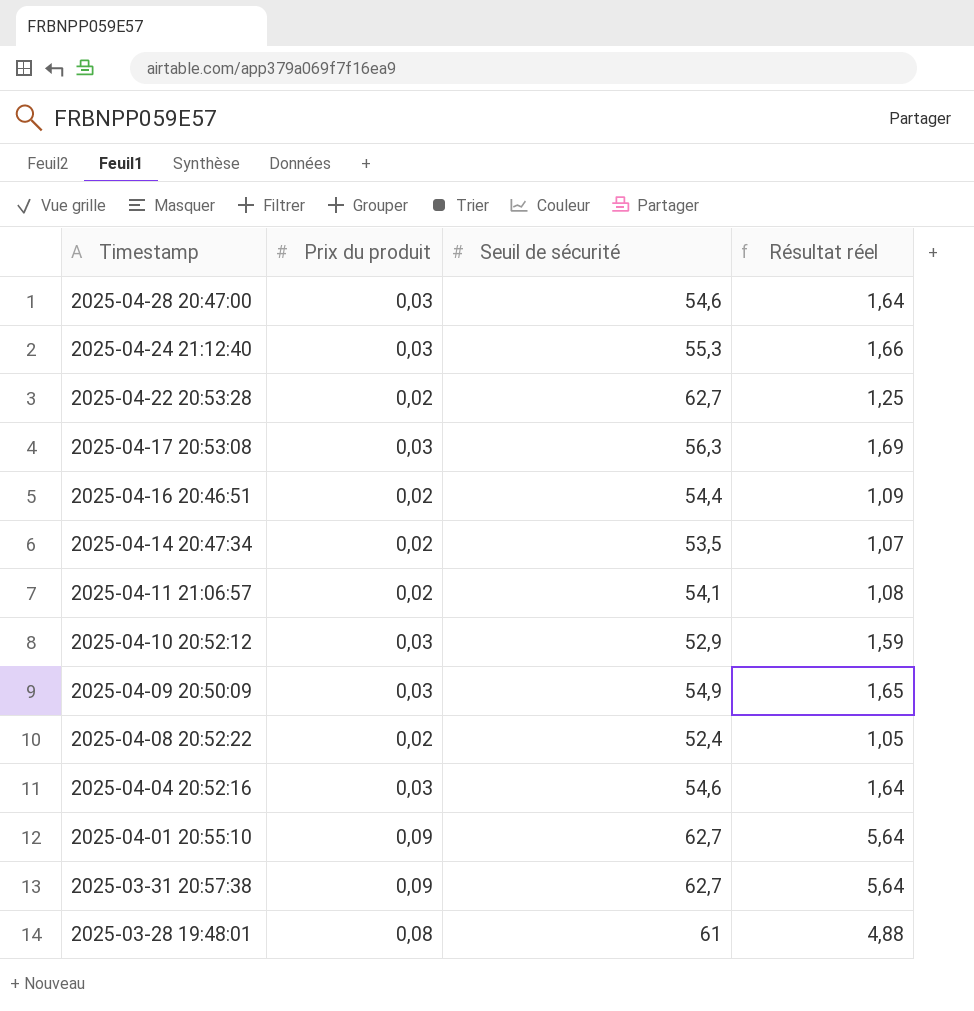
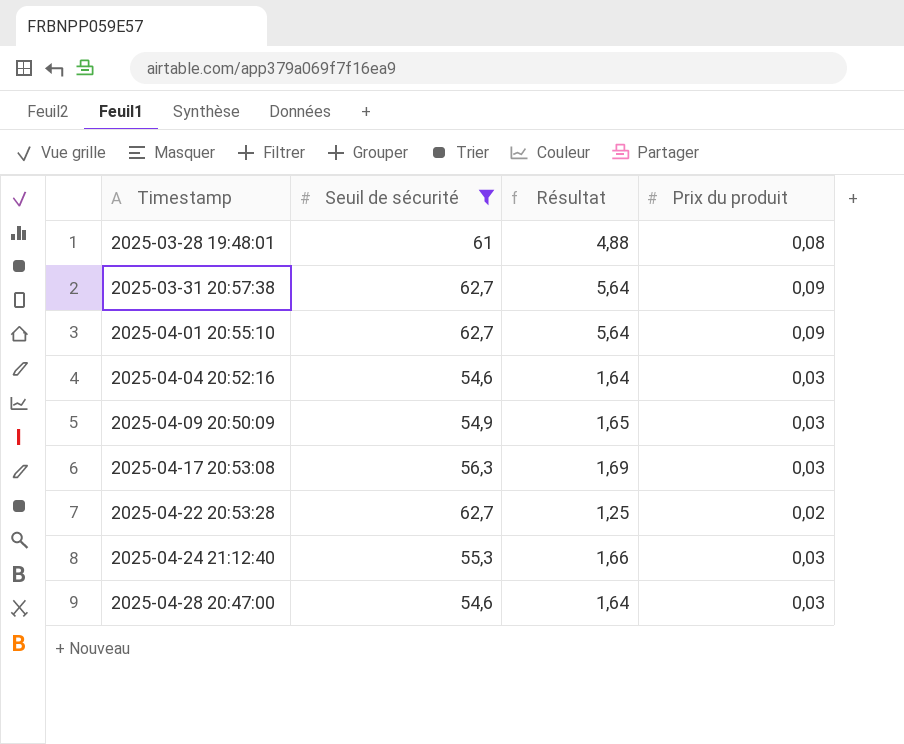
filter: none -> Seuil de sécurité >= 54,6
row order: Timestamp descending -> Timestamp ascending
column name: Résultat réel -> Résultat
column Prix du produit | position: 2 -> 4

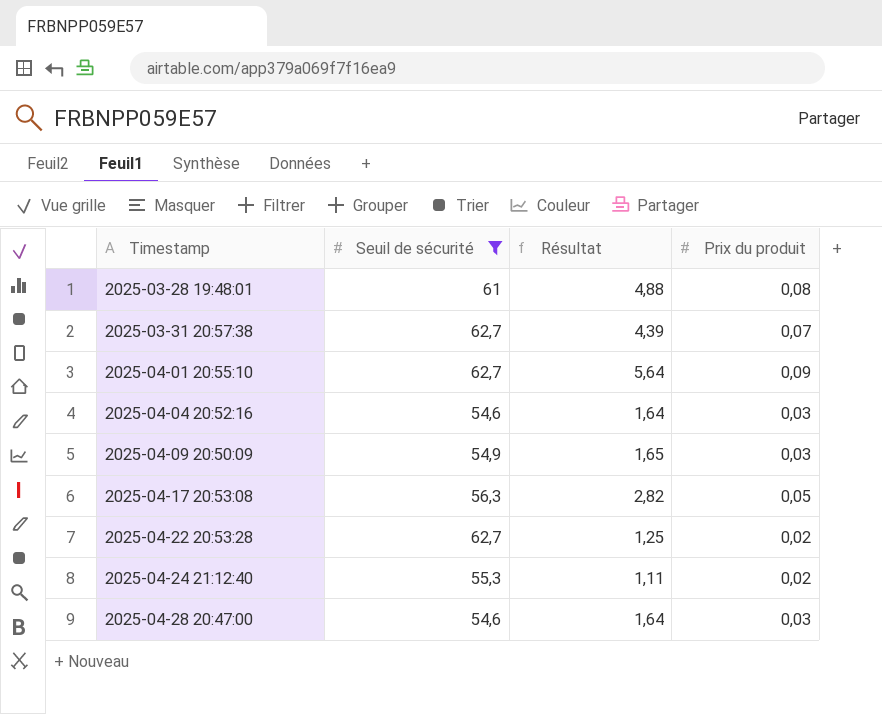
2025-03-31 20:57:38 | Résultat: 5,64 -> 4,39
2025-03-31 20:57:38 | Prix du produit: 0,09 -> 0,07
2025-04-17 20:53:08 | Résultat: 1,69 -> 2,82
2025-04-17 20:53:08 | Prix du produit: 0,03 -> 0,05
2025-04-24 21:12:40 | Résultat: 1,66 -> 1,11
2025-04-24 21:12:40 | Prix du produit: 0,03 -> 0,02

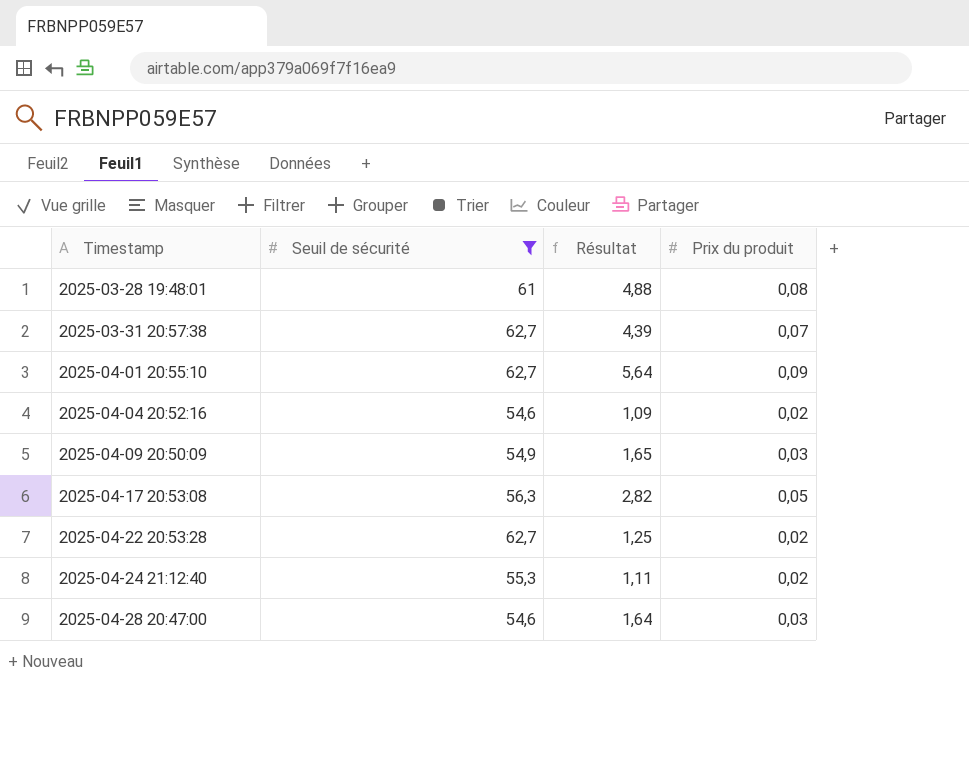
2025-04-04 20:52:16 | Résultat: 1,64 -> 1,09
2025-04-04 20:52:16 | Prix du produit: 0,03 -> 0,02

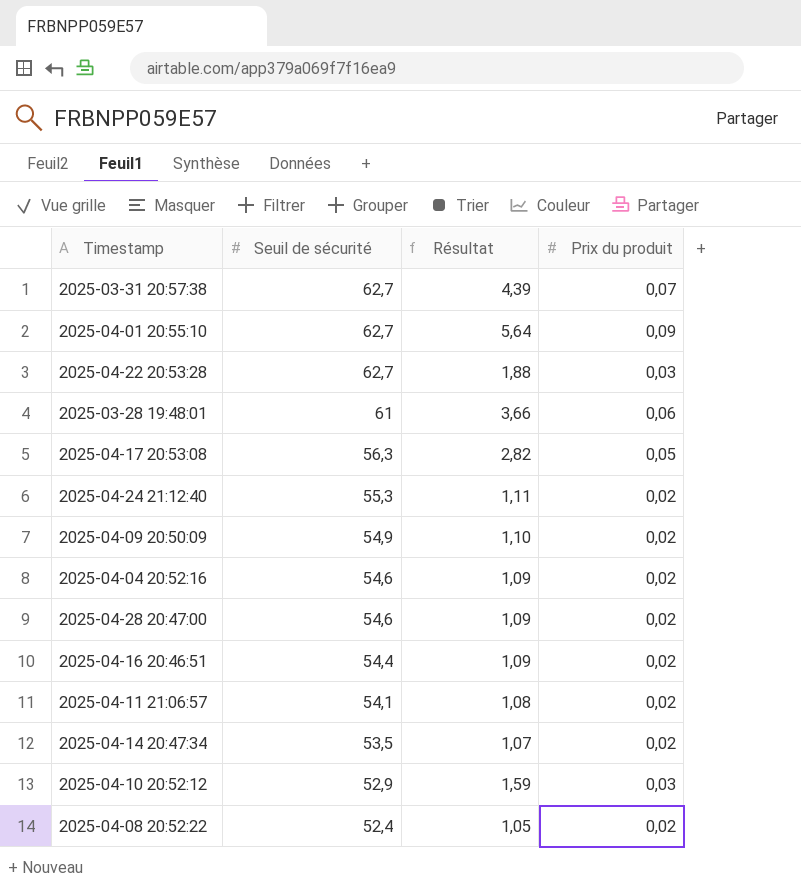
filter: Seuil de sécurité >= 54,6 -> none
row order: Timestamp ascending -> Seuil de sécurité descending
2025-04-22 20:53:28 | Résultat: 1,25 -> 1,88
2025-04-22 20:53:28 | Prix du produit: 0,02 -> 0,03
2025-03-28 19:48:01 | Résultat: 4,88 -> 3,66
2025-03-28 19:48:01 | Prix du produit: 0,08 -> 0,06
2025-04-09 20:50:09 | Résultat: 1,65 -> 1,10
2025-04-09 20:50:09 | Prix du produit: 0,03 -> 0,02
2025-04-28 20:47:00 | Résultat: 1,64 -> 1,09
2025-04-28 20:47:00 | Prix du produit: 0,03 -> 0,02

